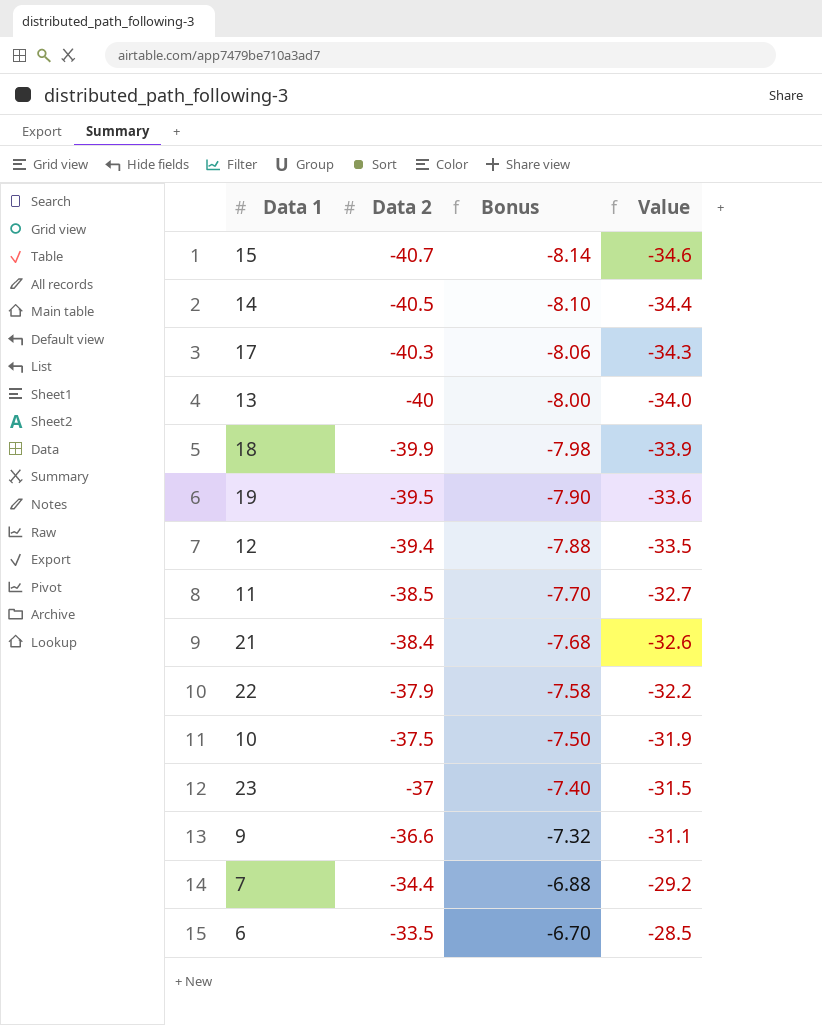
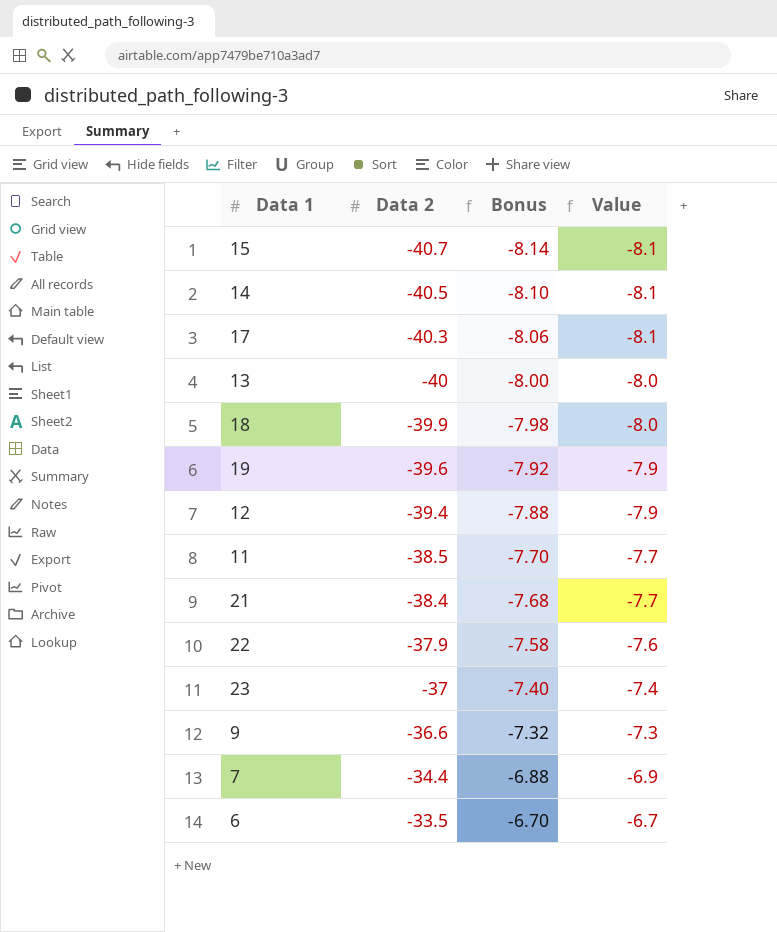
column Value | formula: [Data 2] * 0.85 -> [Data 2] * 0.2
row 10: -37.5 | -7.50 | -31.9 -> none
19 | Data 2: -39.5 -> -39.6
19 | Bonus: -7.90 -> -7.92

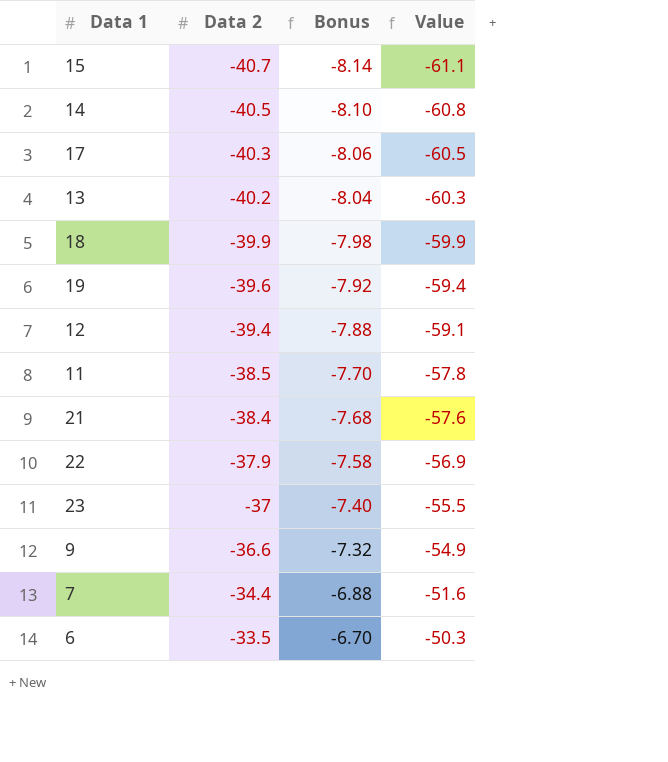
column Value | formula: [Data 2] * 0.2 -> [Data 2] * 1.5
13 | Data 2: -40 -> -40.2
13 | Bonus: -8.00 -> -8.04

